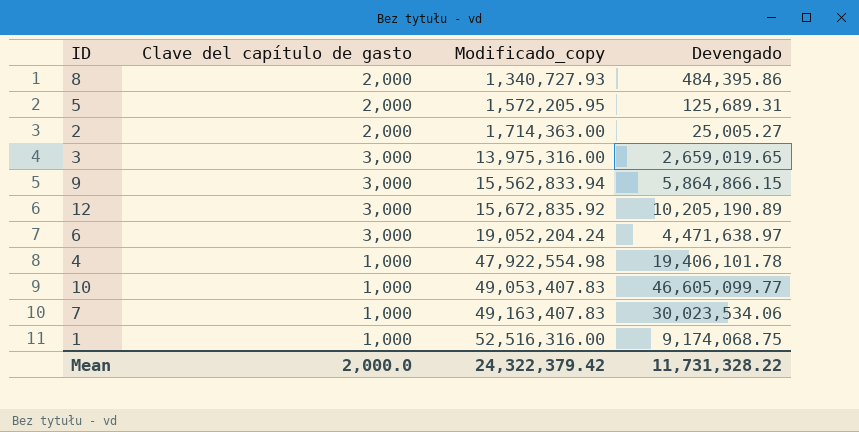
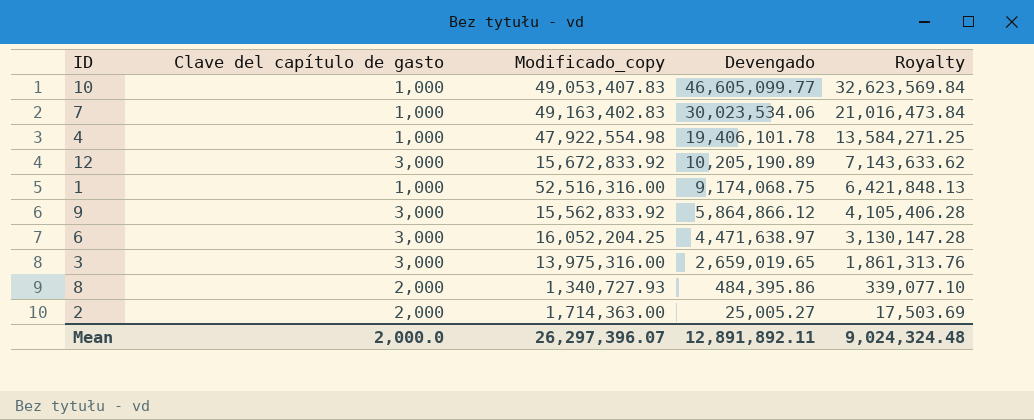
row order: Modificado_copy ascending -> Devengado descending
column Royalty | formula: none -> [Devengado] * 0.7
row 5: 2,000 | 1,572,205.95 | 125,689.31 -> none
7 | Modificado_copy: 49,163,407.83 -> 49,163,402.83
12 | Modificado_copy: 15,672,835.92 -> 15,672,833.92
9 | Modificado_copy: 15,562,833.94 -> 15,562,833.92
9 | Devengado: 5,864,866.15 -> 5,864,866.12
6 | Modificado_copy: 19,052,204.24 -> 16,052,204.25
Mean | Modificado_copy: 24,322,379.42 -> 26,297,396.07
Mean | Devengado: 11,731,328.22 -> 12,891,892.11

